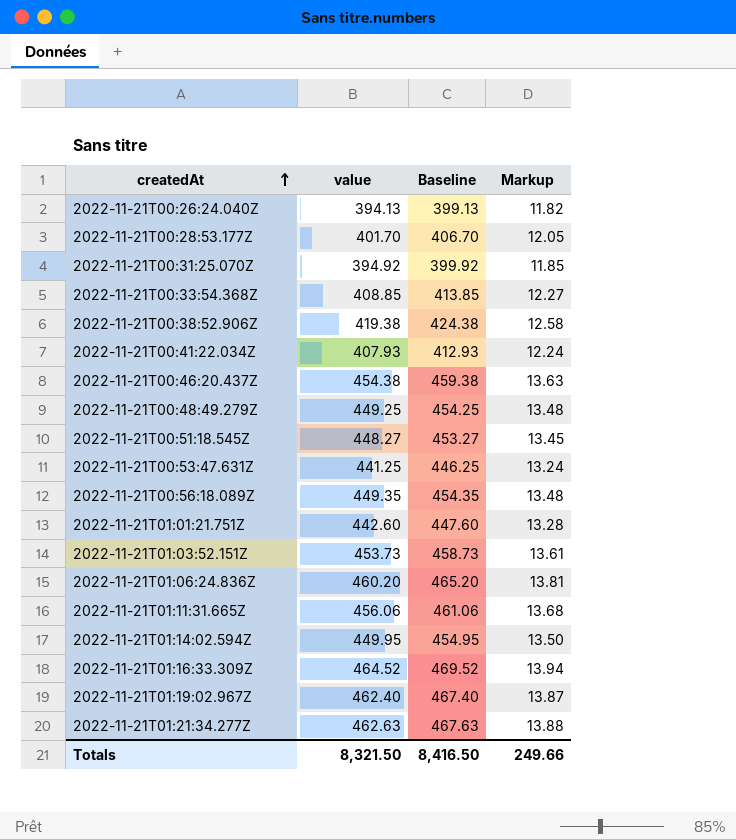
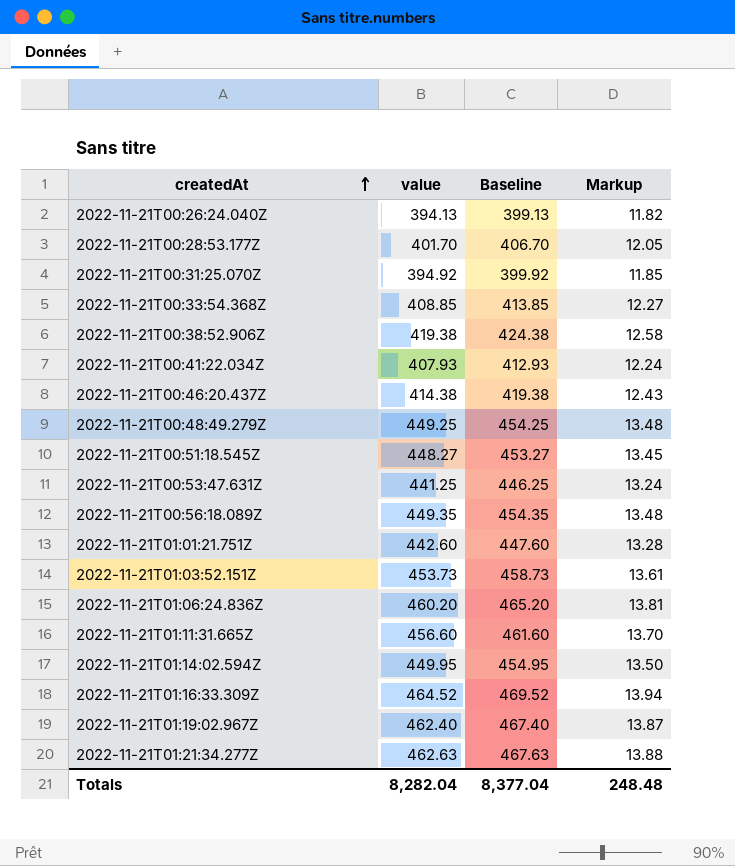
2022-11-21T00:46:20.437Z | value: 454.38 -> 414.38
2022-11-21T00:46:20.437Z | Baseline: 459.38 -> 419.38
2022-11-21T00:46:20.437Z | Markup: 13.63 -> 12.43
2022-11-21T01:11:31.665Z | value: 456.06 -> 456.60
2022-11-21T01:11:31.665Z | Baseline: 461.06 -> 461.60
2022-11-21T01:11:31.665Z | Markup: 13.68 -> 13.70
Totals | value: 8,321.50 -> 8,282.04
Totals | Baseline: 8,416.50 -> 8,377.04
Totals | Markup: 249.66 -> 248.48

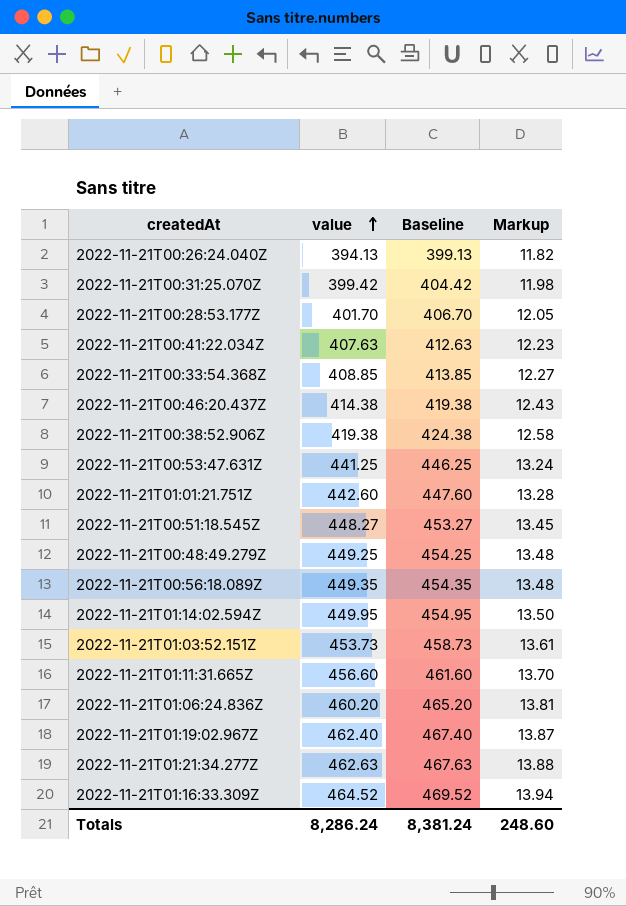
row order: createdAt ascending -> value ascending
2022-11-21T00:31:25.070Z | value: 394.92 -> 399.42
2022-11-21T00:31:25.070Z | Baseline: 399.92 -> 404.42
2022-11-21T00:31:25.070Z | Markup: 11.85 -> 11.98
2022-11-21T00:41:22.034Z | value: 407.93 -> 407.63
2022-11-21T00:41:22.034Z | Baseline: 412.93 -> 412.63
2022-11-21T00:41:22.034Z | Markup: 12.24 -> 12.23
Totals | value: 8,282.04 -> 8,286.24
Totals | Baseline: 8,377.04 -> 8,381.24
Totals | Markup: 248.48 -> 248.60

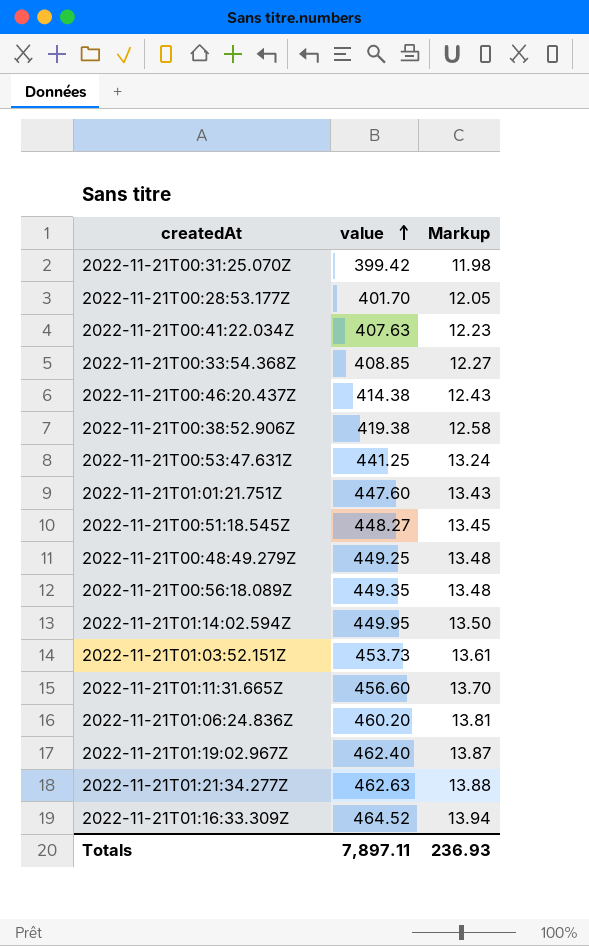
column Baseline | formula: [value] + 5 -> none
row 2022-11-21T00:26:24.040Z: 394.13 | 399.13 | 11.82 -> none
2022-11-21T01:01:21.751Z | value: 442.60 -> 447.60
2022-11-21T01:01:21.751Z | Markup: 13.28 -> 13.43
Totals | value: 8,286.24 -> 7,897.11
Totals | Markup: 248.60 -> 236.93

